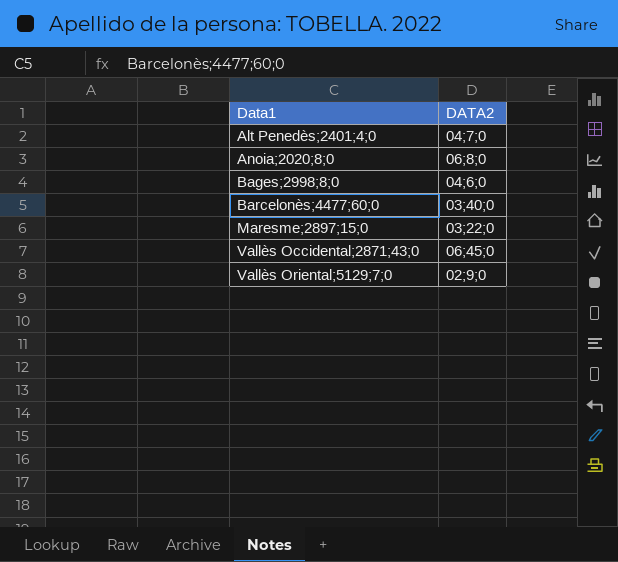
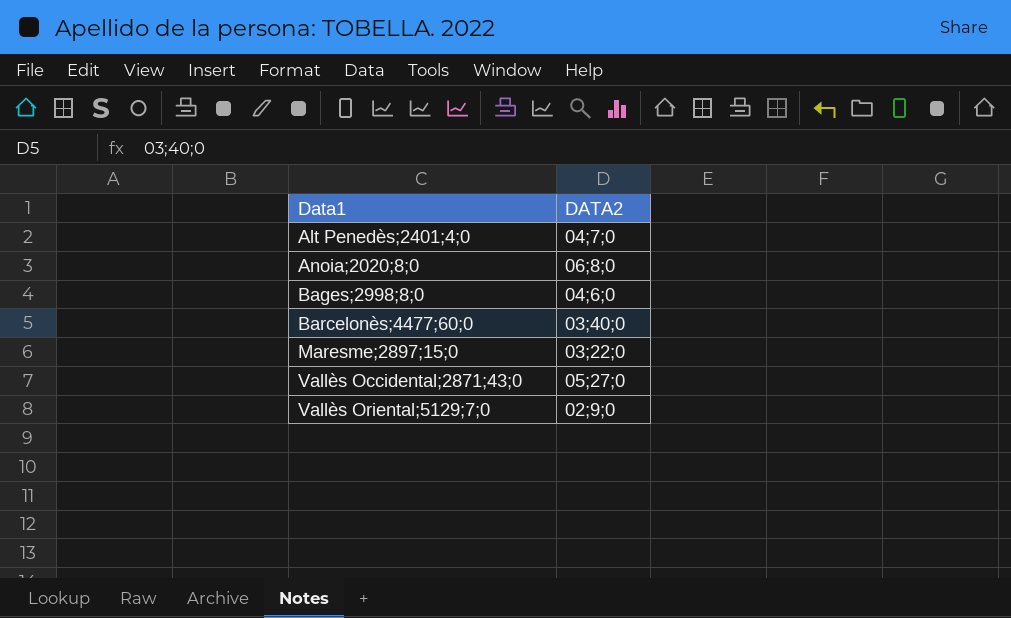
Vallès Occidental;2871;43;0 | DATA2: 06;45;0 -> 05;27;0

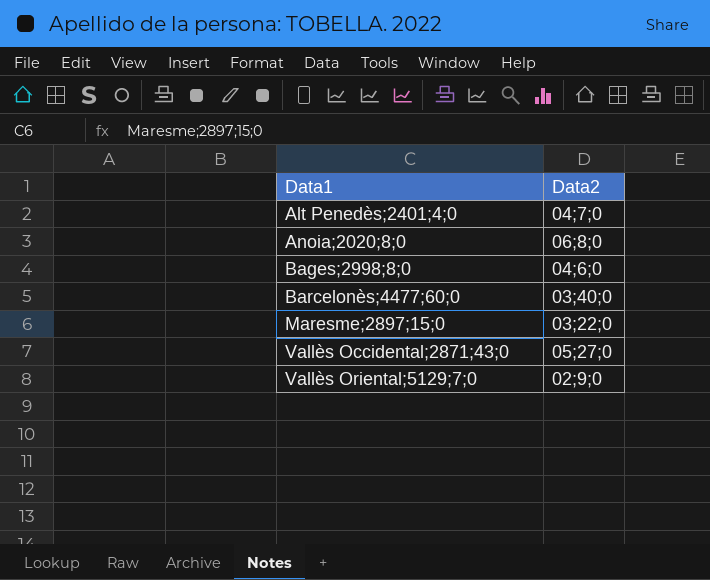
column name: DATA2 -> Data2

